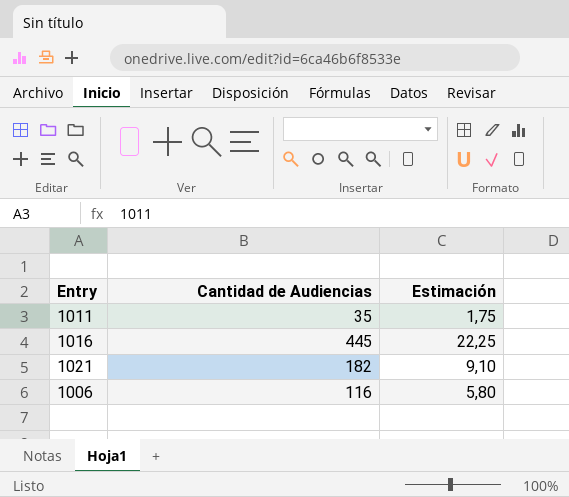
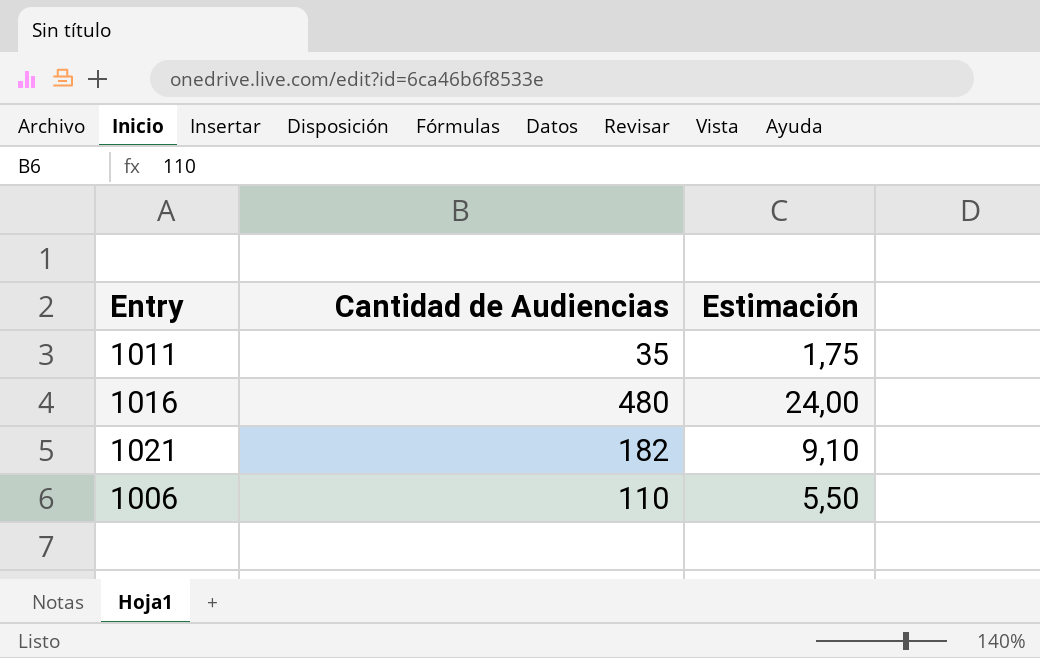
1016 | Cantidad de Audiencias: 445 -> 480
1016 | Estimación: 22,25 -> 24,00
1006 | Cantidad de Audiencias: 116 -> 110
1006 | Estimación: 5,80 -> 5,50

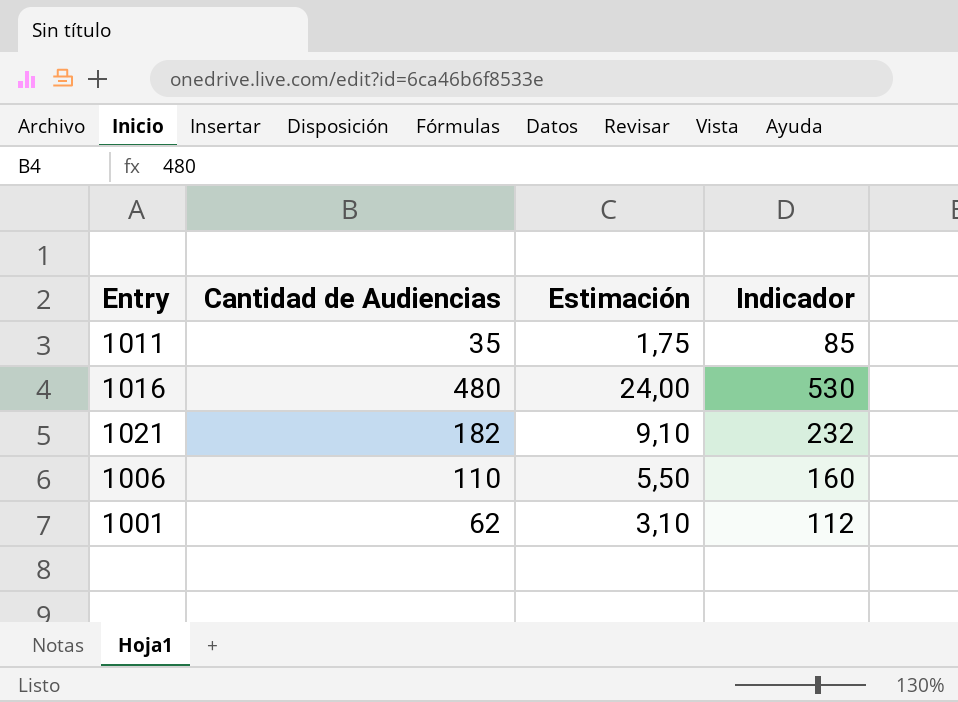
column Indicador | formula: none -> [Cantidad de Audiencias] + 50
row 1001: none -> 62 | 3,10 | 112

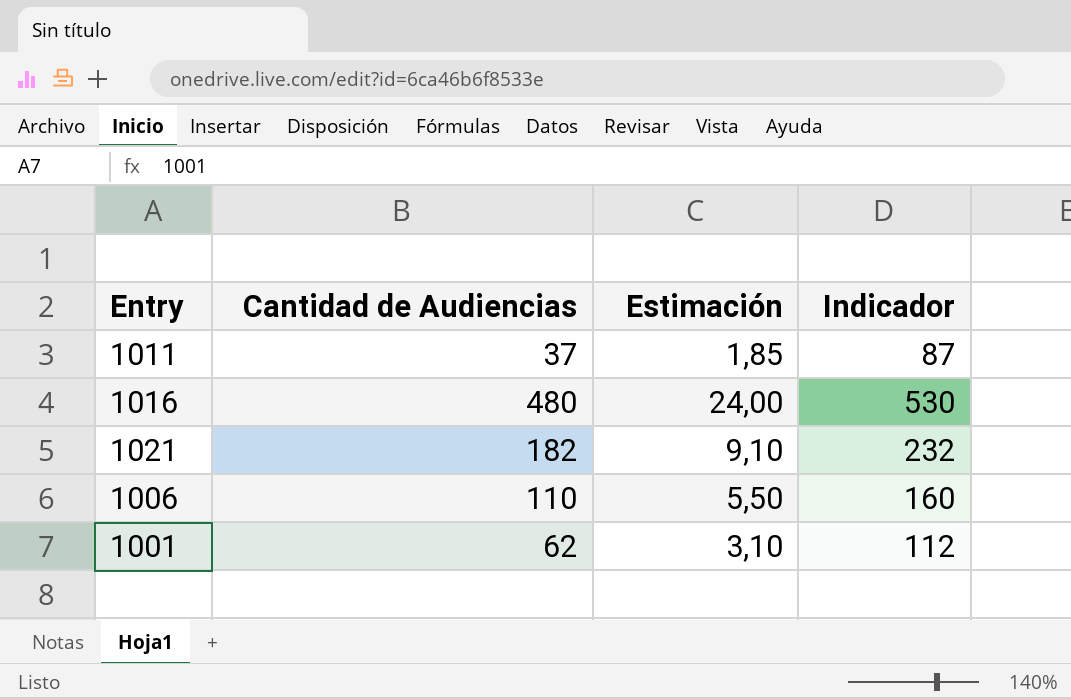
1011 | Cantidad de Audiencias: 35 -> 37
1011 | Estimación: 1,75 -> 1,85
1011 | Indicador: 85 -> 87

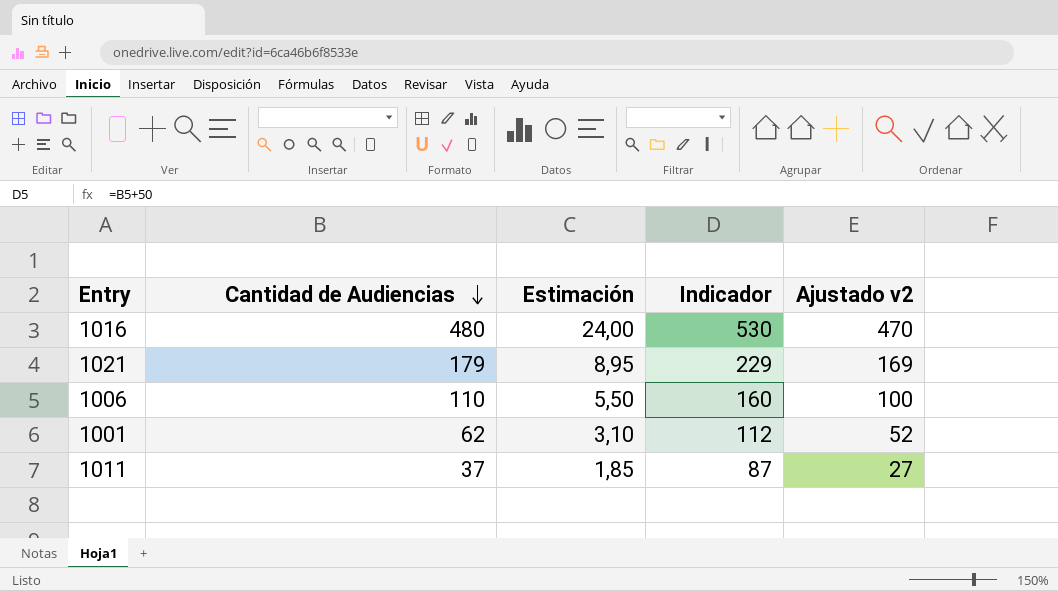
row order: none -> Cantidad de Audiencias descending
column Ajustado v2 | formula: none -> [Cantidad de Audiencias] - 10
1021 | Cantidad de Audiencias: 182 -> 179
1021 | Estimación: 9,10 -> 8,95
1021 | Indicador: 232 -> 229

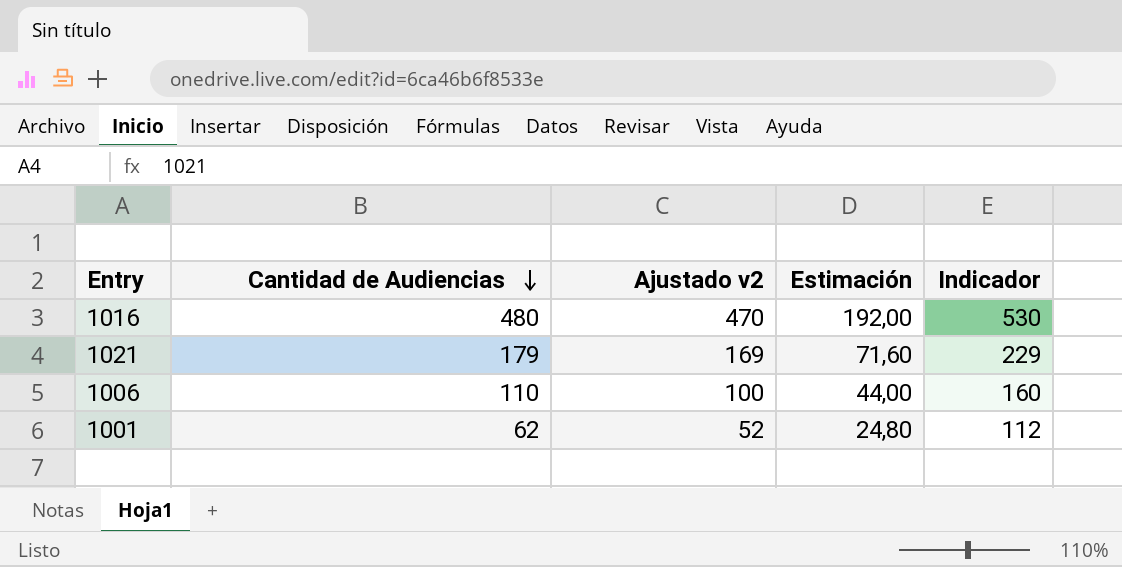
column Ajustado v2 | position: 5 -> 3
column Estimación | formula: [Cantidad de Audiencias] * 0,05 -> [Cantidad de Audiencias] * 0,4
row 1011: 37 | 1,85 | 87 | 27 -> none

